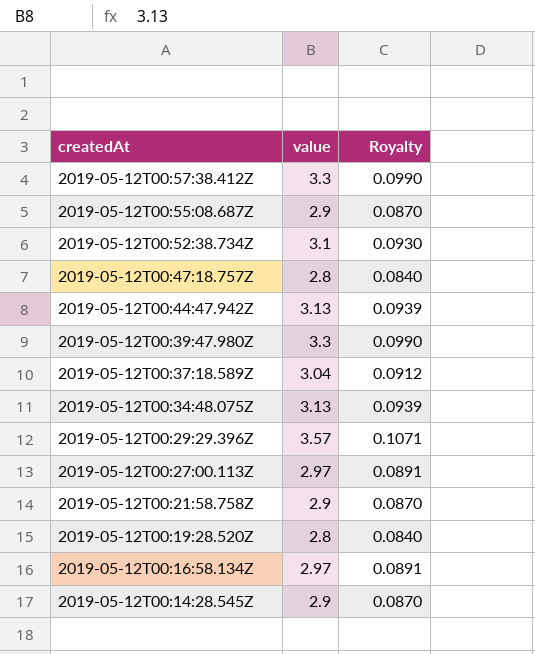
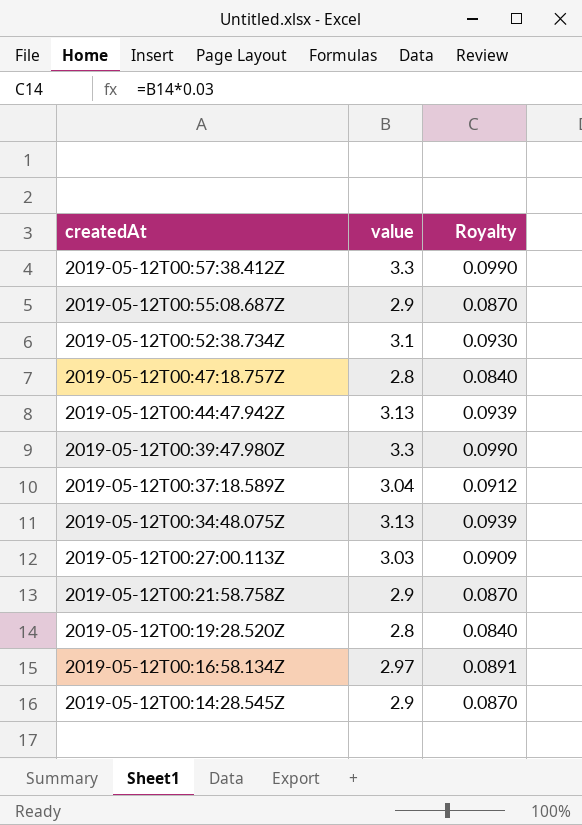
row 2019-05-12T00:29:29.396Z: 3.57 | 0.1071 -> none
2019-05-12T00:27:00.113Z | value: 2.97 -> 3.03
2019-05-12T00:27:00.113Z | Royalty: 0.0891 -> 0.0909

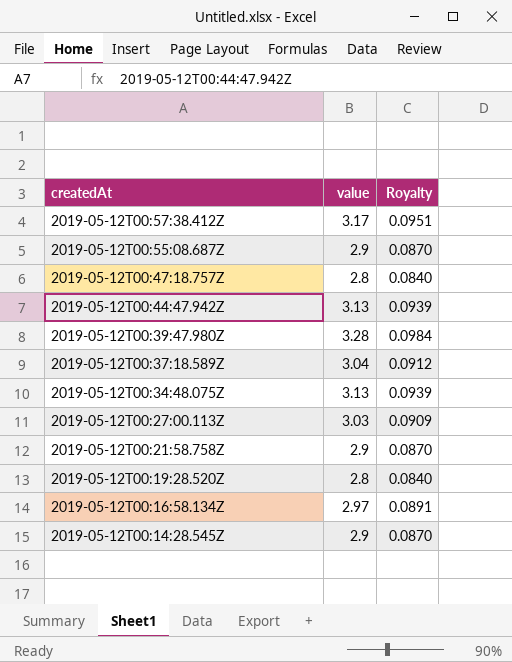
row 2019-05-12T00:52:38.734Z: 3.1 | 0.0930 -> none
2019-05-12T00:57:38.412Z | value: 3.3 -> 3.17
2019-05-12T00:57:38.412Z | Royalty: 0.0990 -> 0.0951
2019-05-12T00:39:47.980Z | value: 3.3 -> 3.28
2019-05-12T00:39:47.980Z | Royalty: 0.0990 -> 0.0984

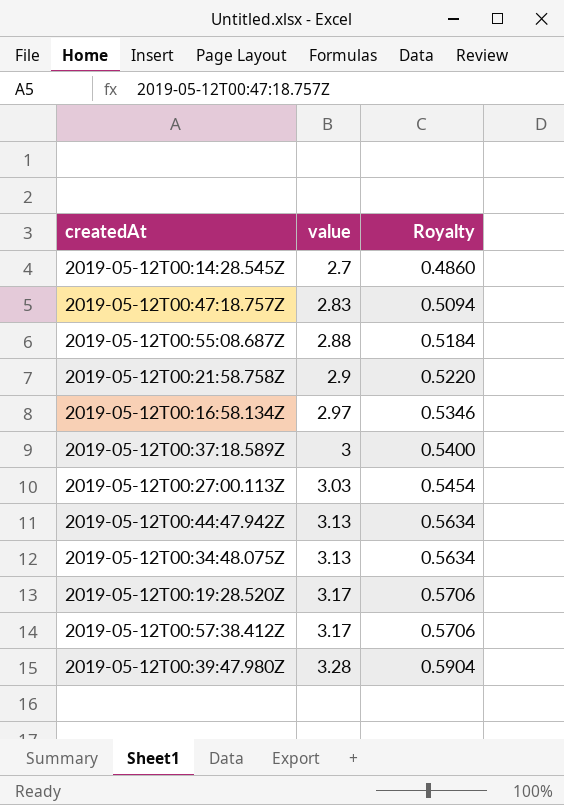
row order: createdAt descending -> value ascending
column Royalty | formula: [value] * 0.03 -> [value] * 0.18
2019-05-12T00:14:28.545Z | value: 2.9 -> 2.7
2019-05-12T00:47:18.757Z | value: 2.8 -> 2.83
2019-05-12T00:55:08.687Z | value: 2.9 -> 2.88
2019-05-12T00:37:18.589Z | value: 3.04 -> 3
2019-05-12T00:19:28.520Z | value: 2.8 -> 3.17

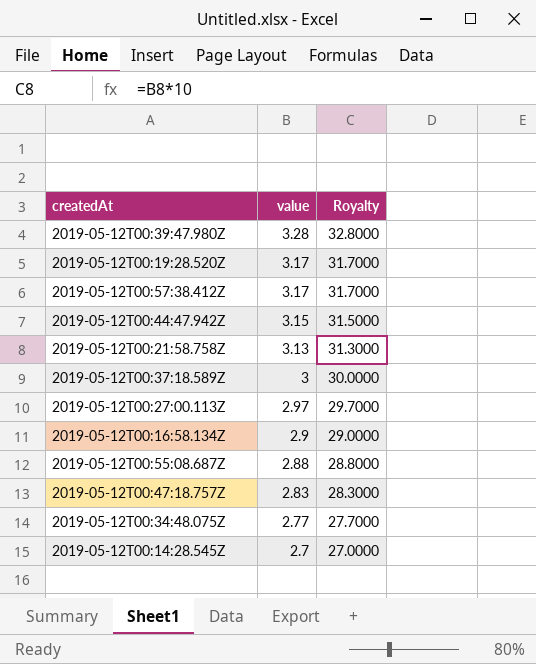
row order: value ascending -> value descending
column Royalty | formula: [value] * 0.18 -> [value] * 10
2019-05-12T00:44:47.942Z | value: 3.13 -> 3.15
2019-05-12T00:21:58.758Z | value: 2.9 -> 3.13
2019-05-12T00:27:00.113Z | value: 3.03 -> 2.97
2019-05-12T00:16:58.134Z | value: 2.97 -> 2.9
2019-05-12T00:34:48.075Z | value: 3.13 -> 2.77

